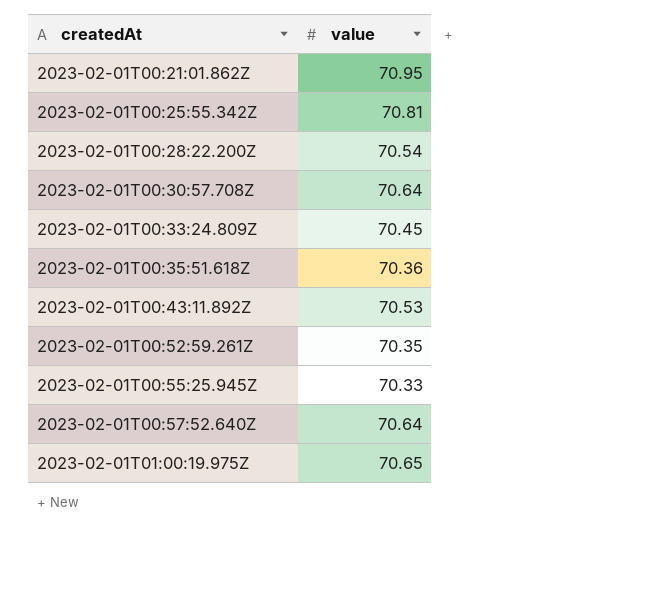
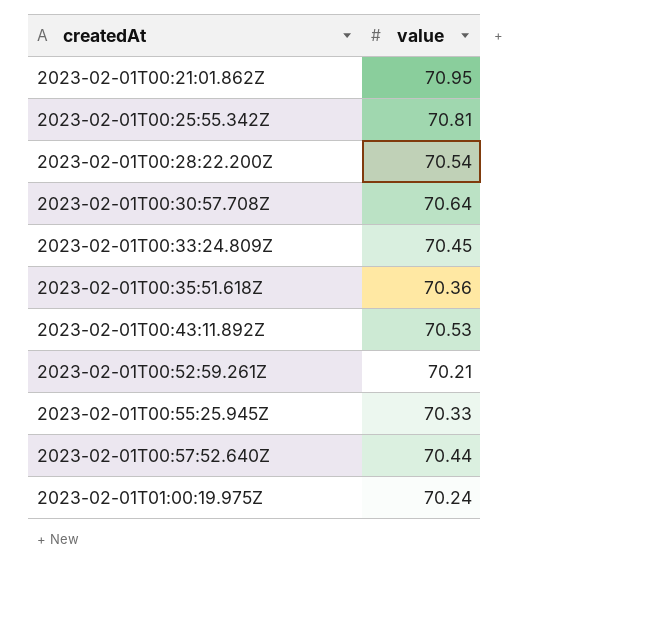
2023-02-01T00:52:59.261Z | value: 70.35 -> 70.21
2023-02-01T00:57:52.640Z | value: 70.64 -> 70.44
2023-02-01T01:00:19.975Z | value: 70.65 -> 70.24

